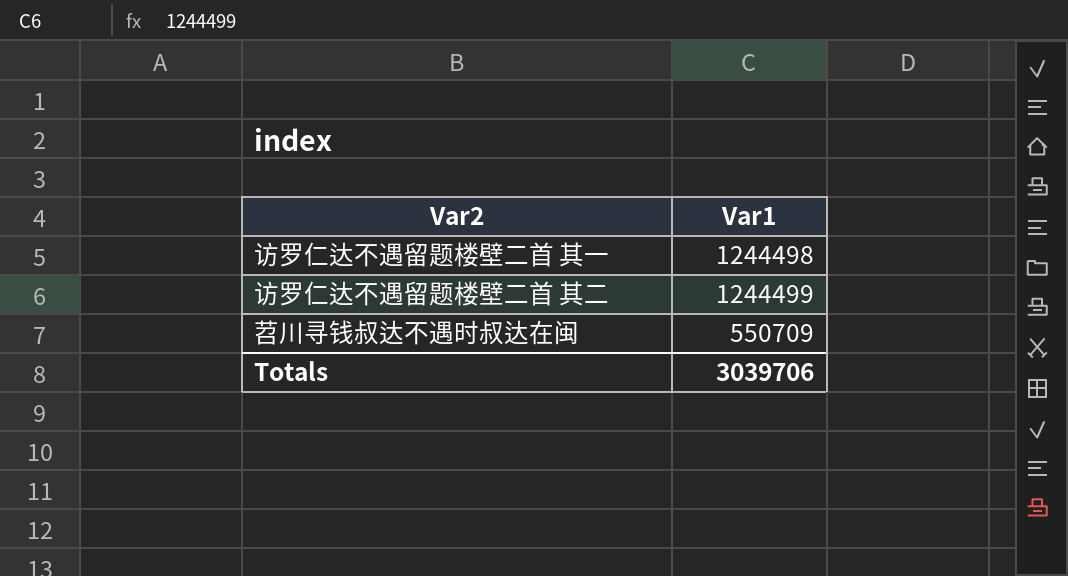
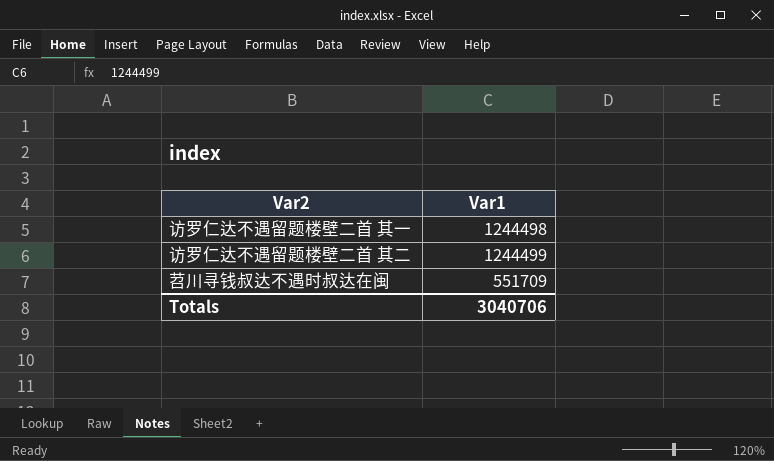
苕川寻钱叔达不遇时叔达在闽 | Var1: 550709 -> 551709
Totals | Var1: 3039706 -> 3040706

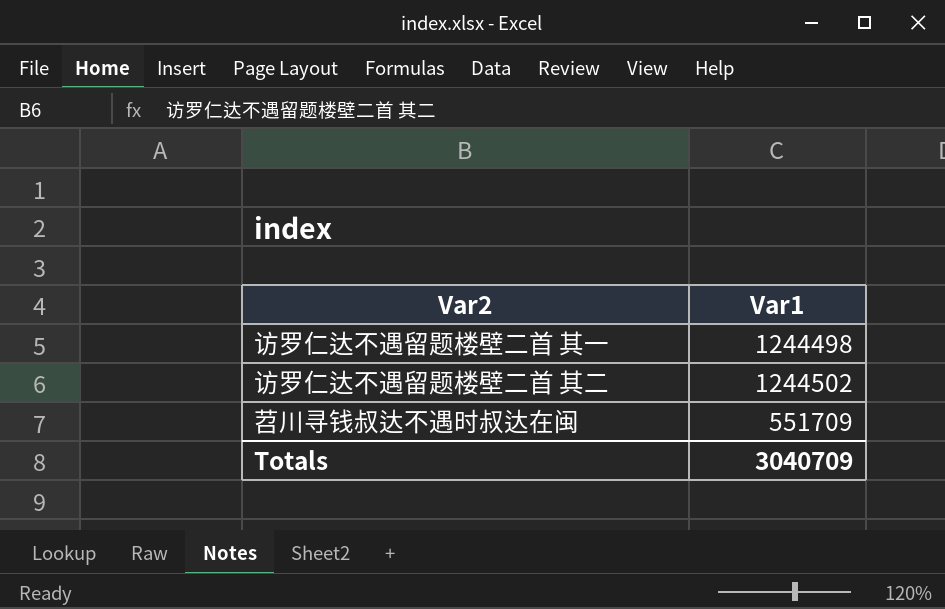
访罗仁达不遇留题楼壁二首 其二 | Var1: 1244499 -> 1244502
Totals | Var1: 3040706 -> 3040709

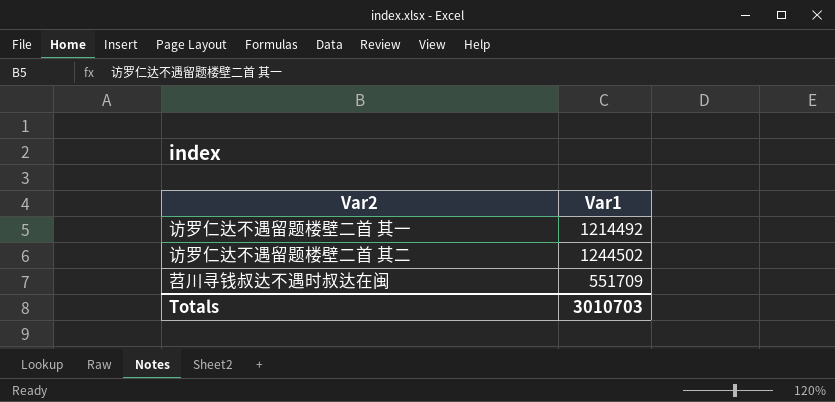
访罗仁达不遇留题楼壁二首 其一 | Var1: 1244498 -> 1214492
Totals | Var1: 3040709 -> 3010703

